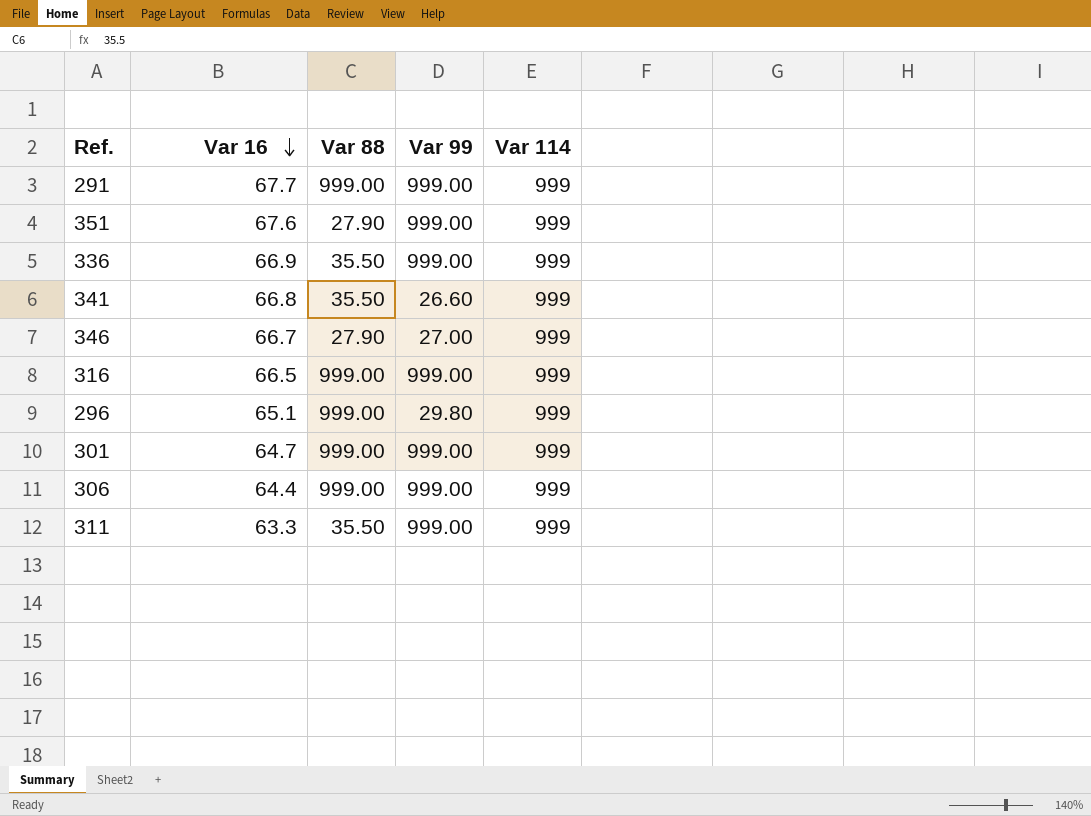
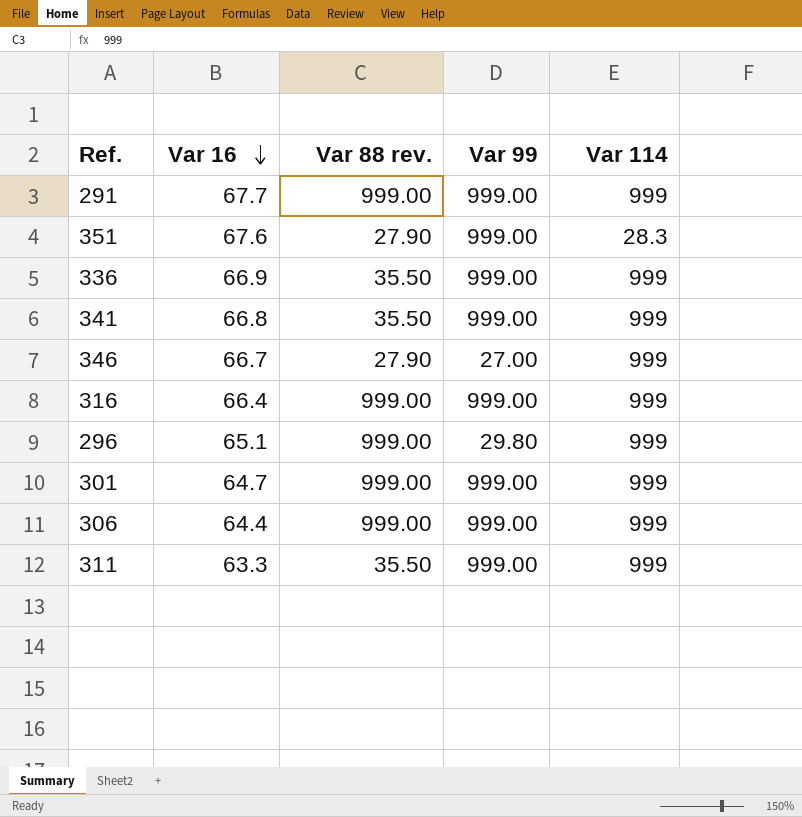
column name: Var 88 -> Var 88 rev.
351 | Var 114: 999 -> 28.3
341 | Var 99: 26.60 -> 999.00
316 | Var 16: 66.5 -> 66.4

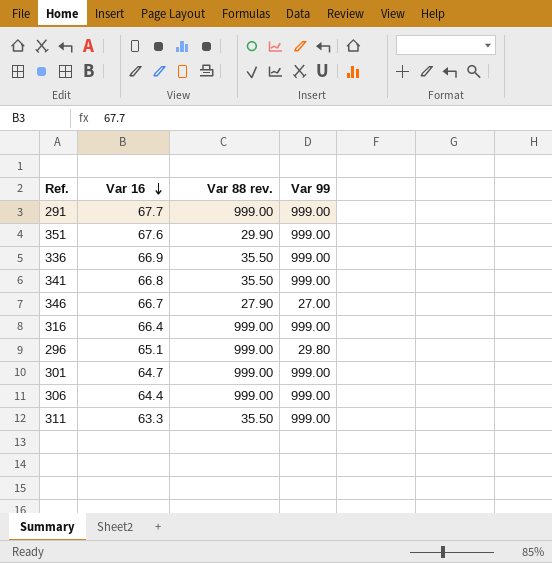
column Var 114 | position: 5 -> none
351 | Var 88 rev.: 27.90 -> 29.90

